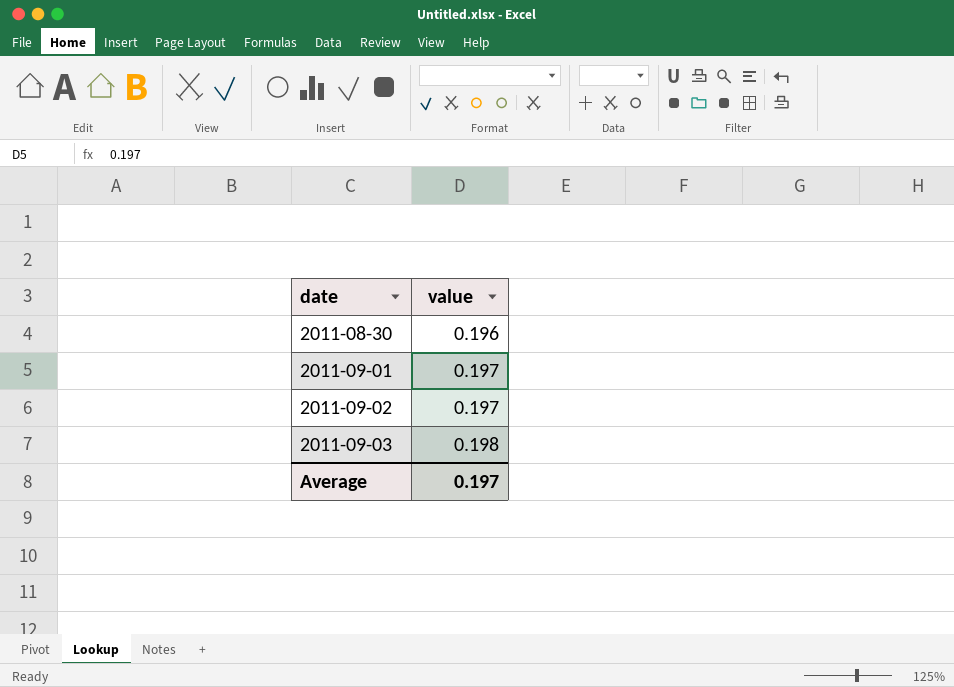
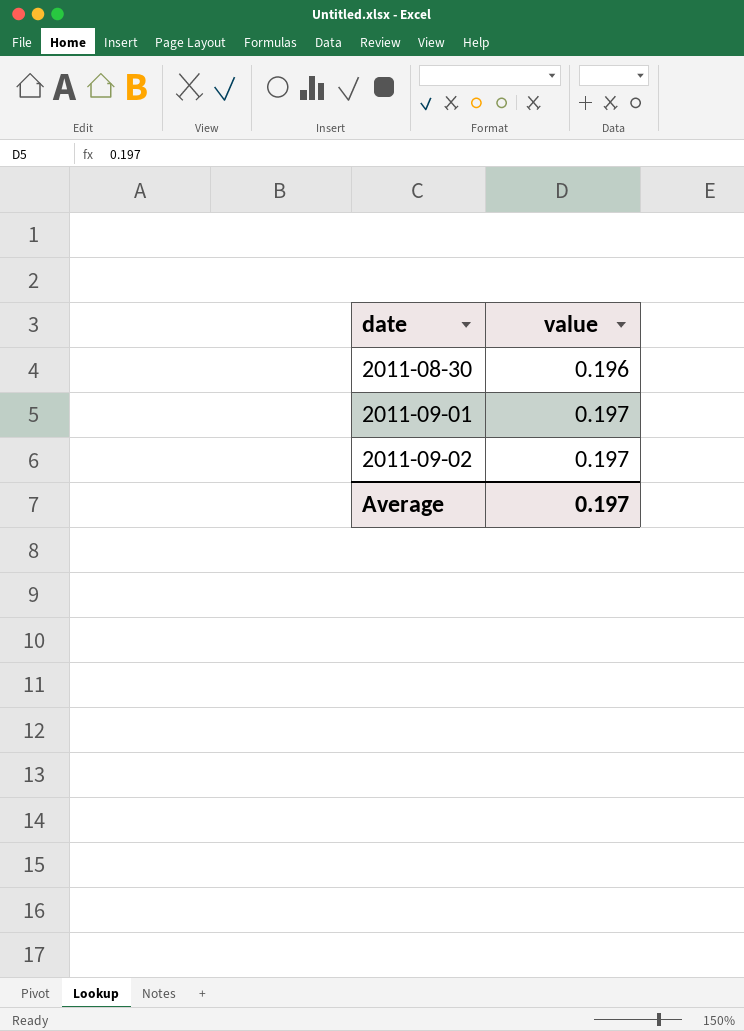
row 2011-09-03: 0.198 -> none

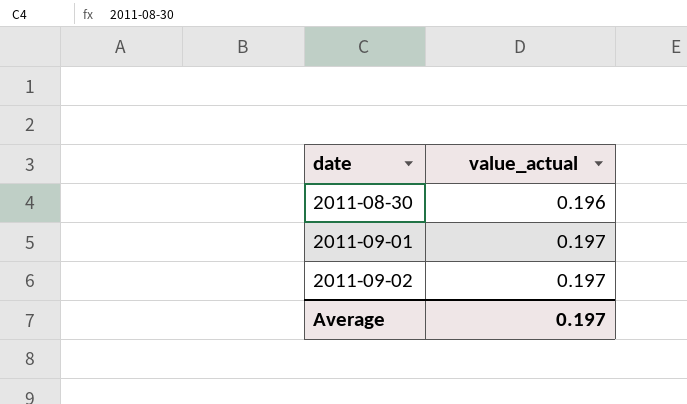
column name: value -> value_actual

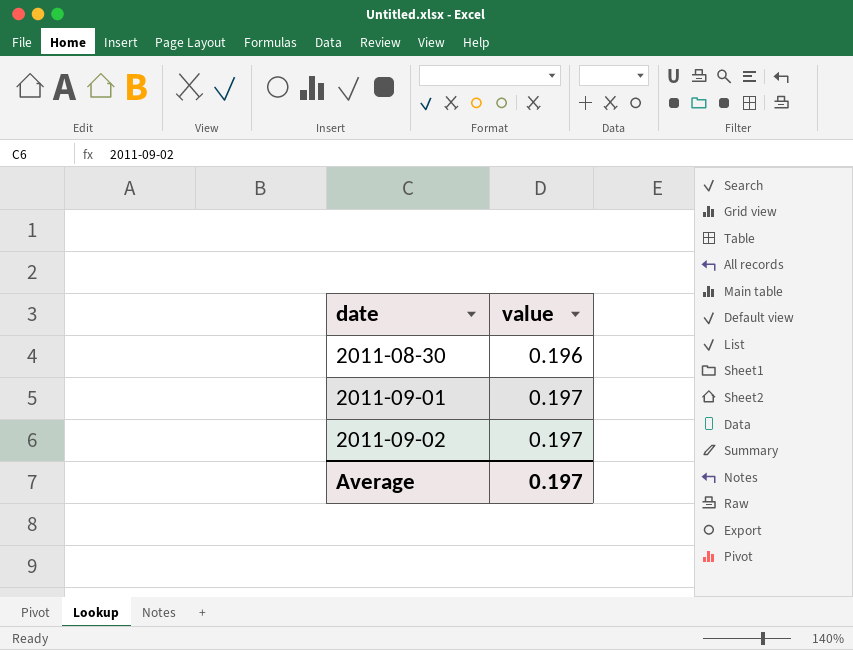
column name: value_actual -> value

